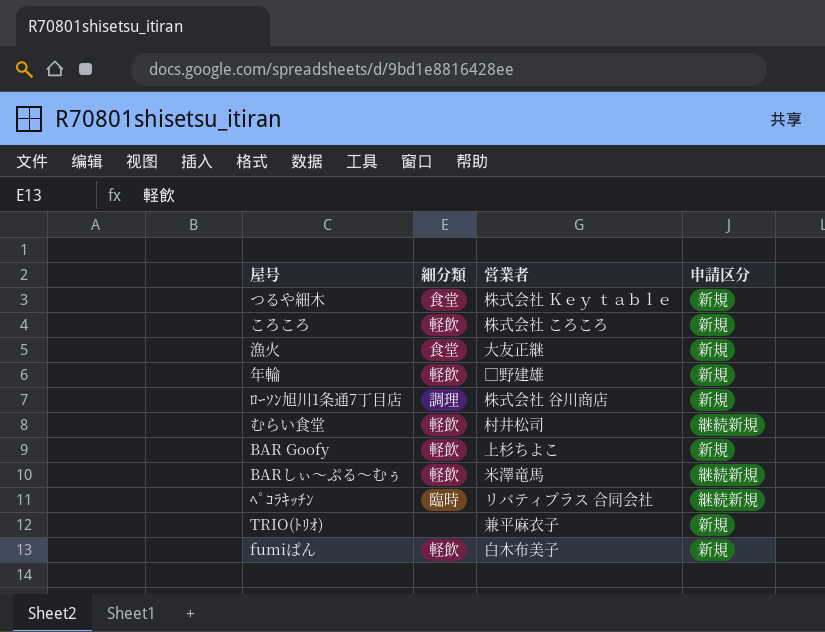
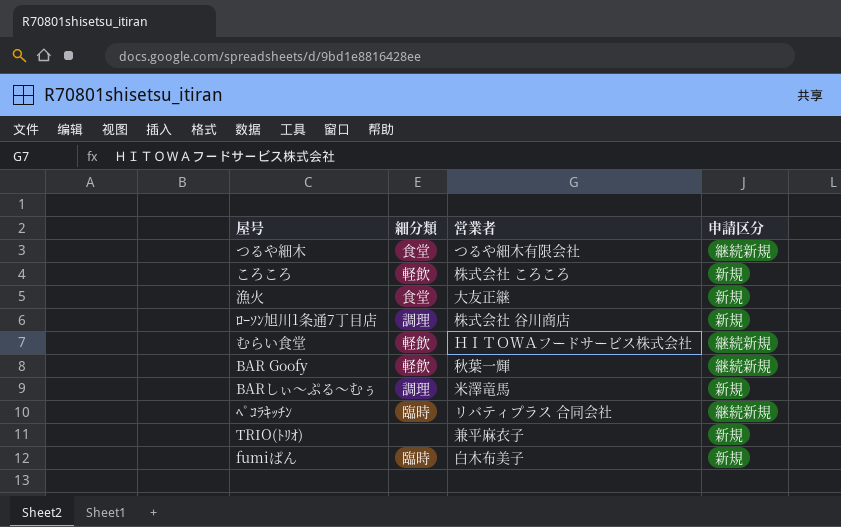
row 年輪: 軽飲 | □野建雄 | 新規 -> none
つるや細木 | 営業者: 株式会社 Ｋｅｙ ｔａｂｌｅ -> つるや細木有限会社
つるや細木 | 申請区分: 新規 -> 継続新規
むらい食堂 | 営業者: 村井松司 -> ＨＩＴＯＷＡフードサービス株式会社
BAR Goofy | 営業者: 上杉ちよこ -> 秋葉一輝
BAR Goofy | 申請区分: 新規 -> 継続新規
BARしぃ～ぷる～むぅ | 細分類: 軽飲 -> 調理
BARしぃ～ぷる～むぅ | 申請区分: 継続新規 -> 新規
fumiぱん | 細分類: 軽飲 -> 臨時

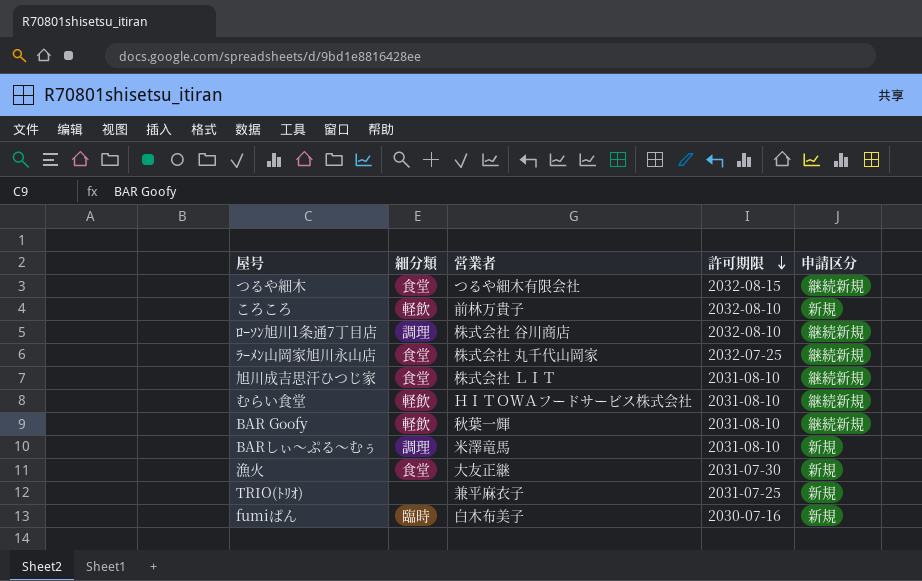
row order: none -> 許可期限 descending
column 許可期限 | position: none -> 4
row ﾍﾟｺﾗｷｯﾁﾝ: 臨時 | リバティプラス 合同会社 | 継続新規 -> none
ころころ | 営業者: 株式会社 ころころ -> 前林万貴子
ﾛｰｿﾝ旭川1条通7丁目店 | 申請区分: 新規 -> 継続新規
row ﾗｰﾒﾝ山岡家旭川永山店: none -> 食堂 | 株式会社 丸千代山岡家 | 2032-07-25 | 継続新規
row 旭川成吉思汗ひつじ家: none -> 食堂 | 株式会社 ＬＩＴ | 2031-08-10 | 継続新規

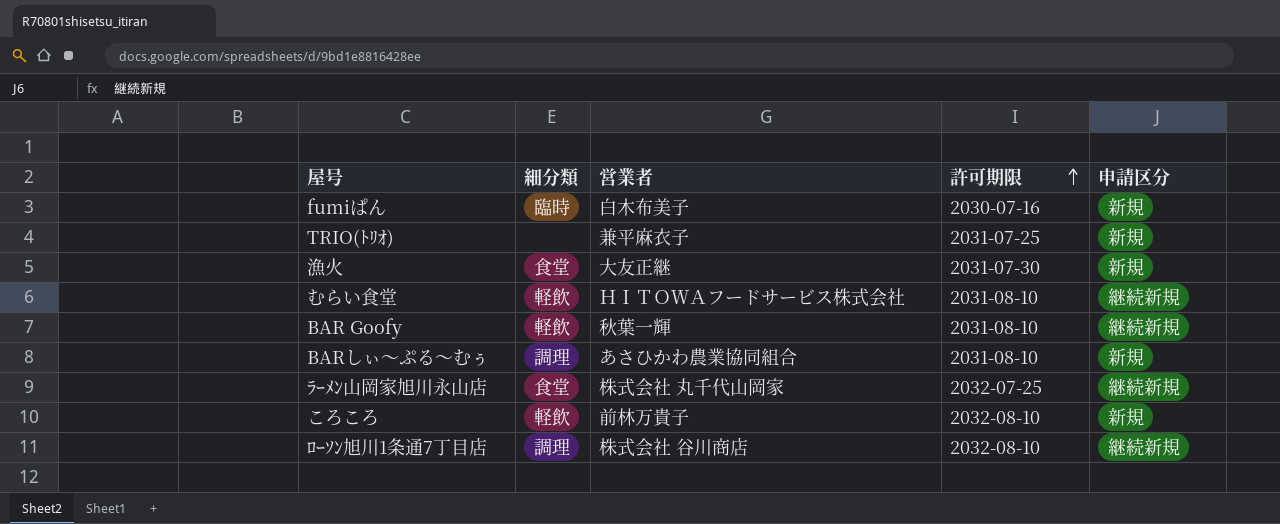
row order: 許可期限 descending -> 許可期限 ascending
row つるや細木: 食堂 | つるや細木有限会社 | 2032-08-15 | 継続新規 -> none
row 旭川成吉思汗ひつじ家: 食堂 | 株式会社 ＬＩＴ | 2031-08-10 | 継続新規 -> none
BARしぃ～ぷる～むぅ | 営業者: 米澤竜馬 -> あさひかわ農業協同組合

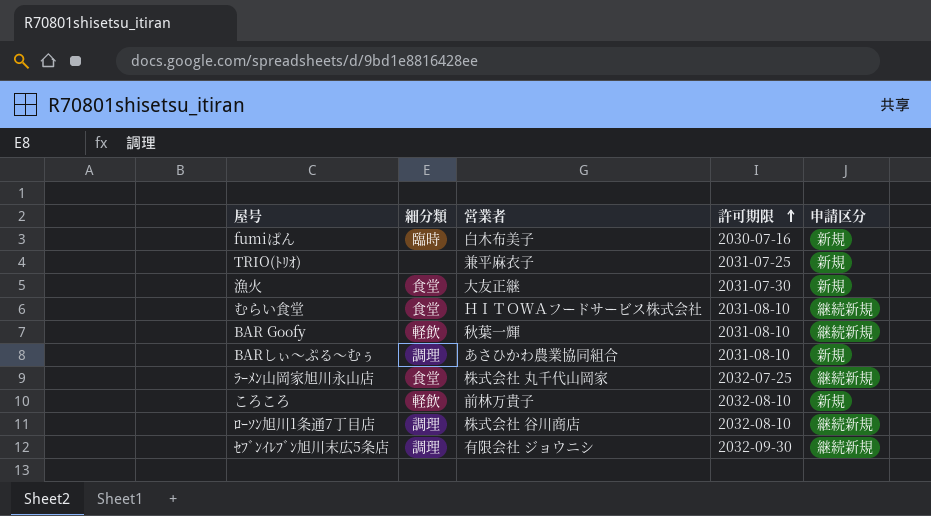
むらい食堂 | 細分類: 軽飲 -> 食堂
row ｾﾌﾞﾝｲﾚﾌﾞﾝ旭川末広5条店: none -> 調理 | 有限会社 ジョウニシ | 2032-09-30 | 継続新規

